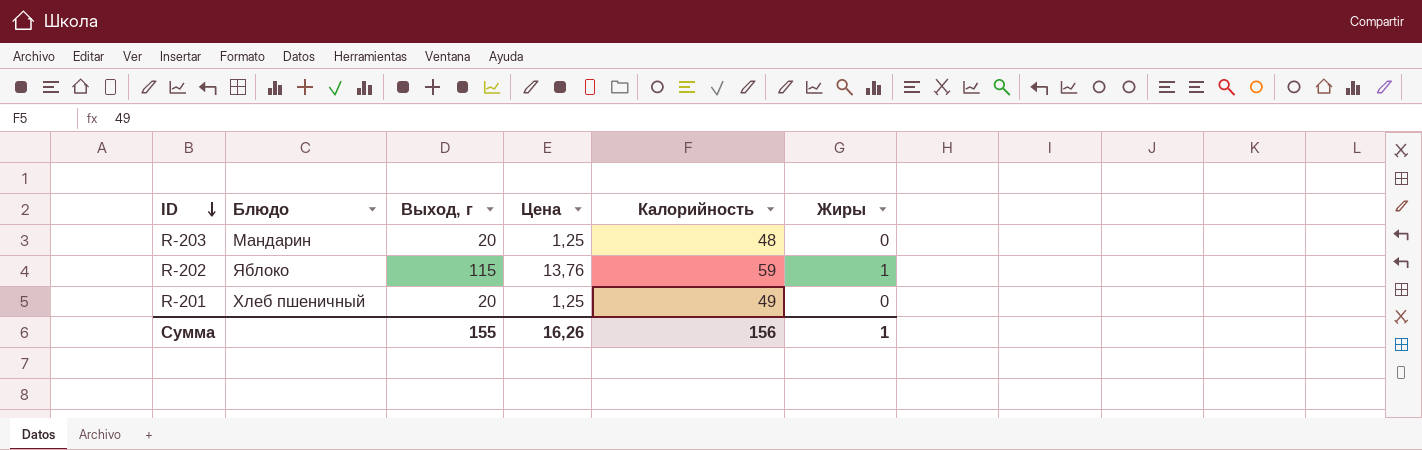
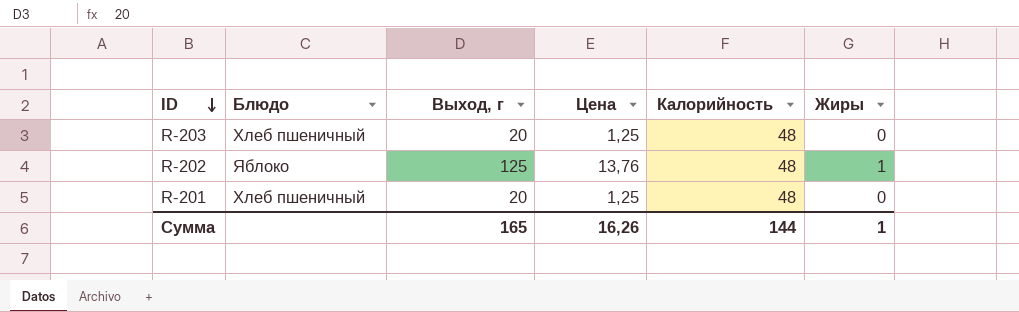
R-203 | Блюдо: Мандарин -> Хлеб пшеничный
R-202 | Выход, г: 115 -> 125
R-202 | Калорийность: 59 -> 48
R-201 | Калорийность: 49 -> 48
Сумма | Выход, г: 155 -> 165
Сумма | Калорийность: 156 -> 144

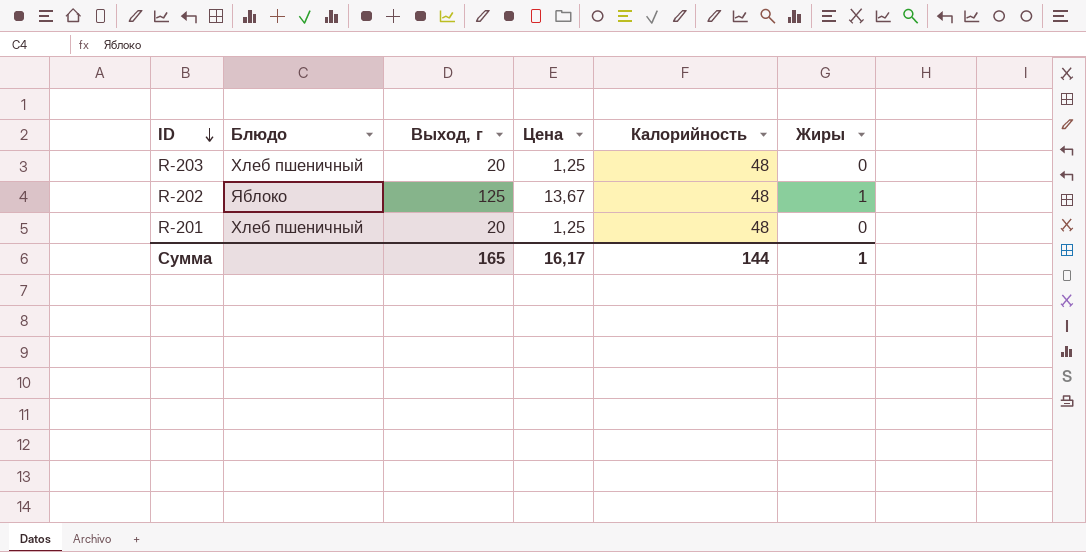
R-202 | Цена: 13,76 -> 13,67
Сумма | Цена: 16,26 -> 16,17

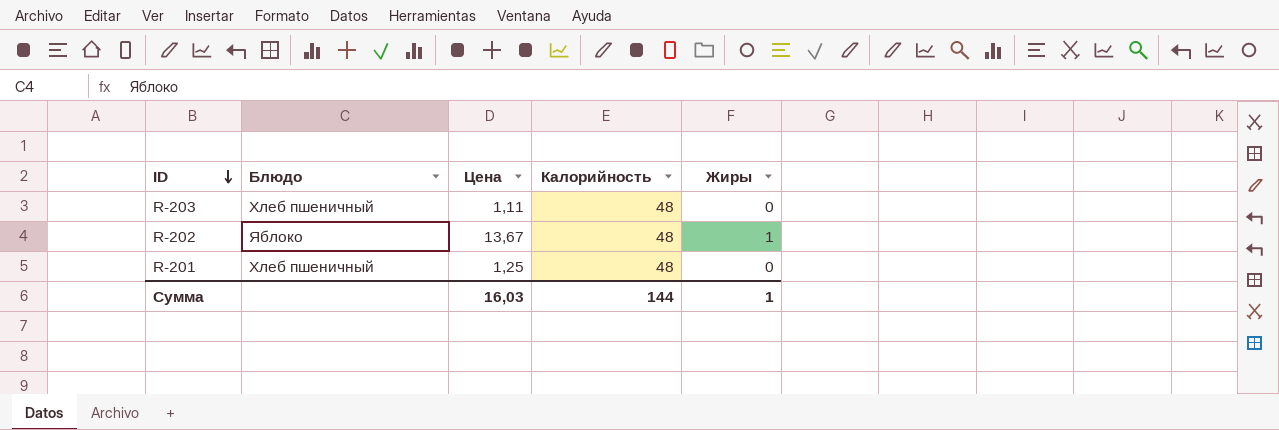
column Выход, г | position: 3 -> none
R-203 | Цена: 1,25 -> 1,11
Сумма | Цена: 16,17 -> 16,03

